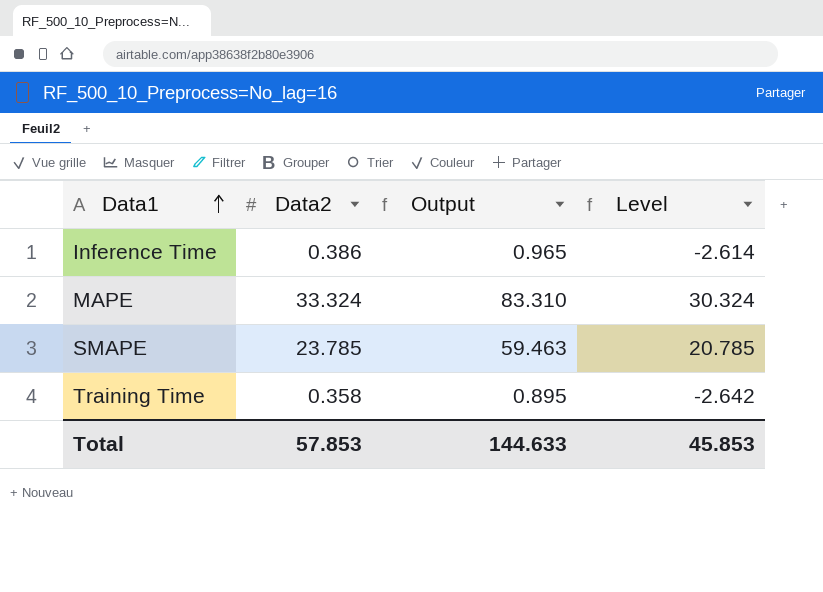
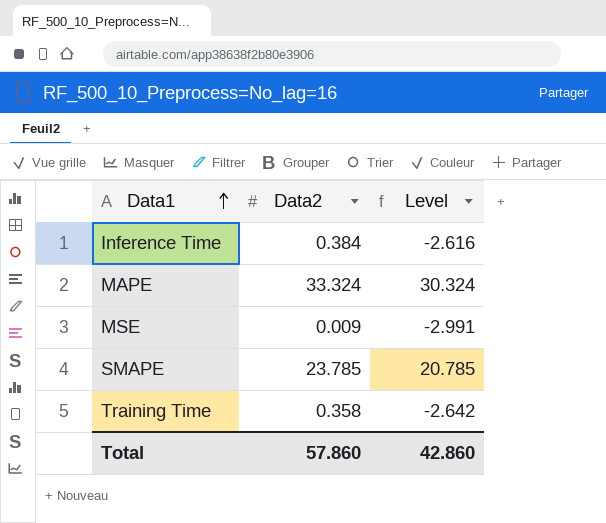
column Output | formula: [Data2] * 2.5 -> none
Inference Time | Data2: 0.386 -> 0.384
Inference Time | Level: -2.614 -> -2.616
row MSE: none -> 0.009 | -2.991
Total | Data2: 57.853 -> 57.860
Total | Level: 45.853 -> 42.860

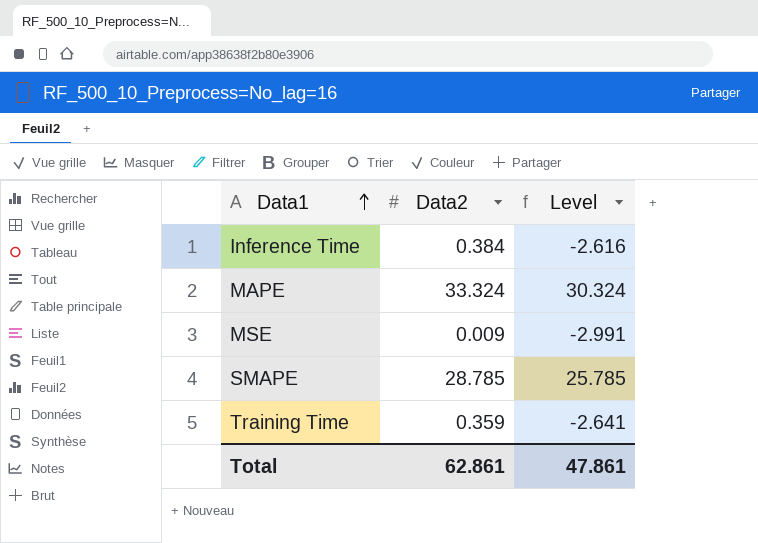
SMAPE | Data2: 23.785 -> 28.785
SMAPE | Level: 20.785 -> 25.785
Training Time | Data2: 0.358 -> 0.359
Training Time | Level: -2.642 -> -2.641
Total | Data2: 57.860 -> 62.861
Total | Level: 42.860 -> 47.861

